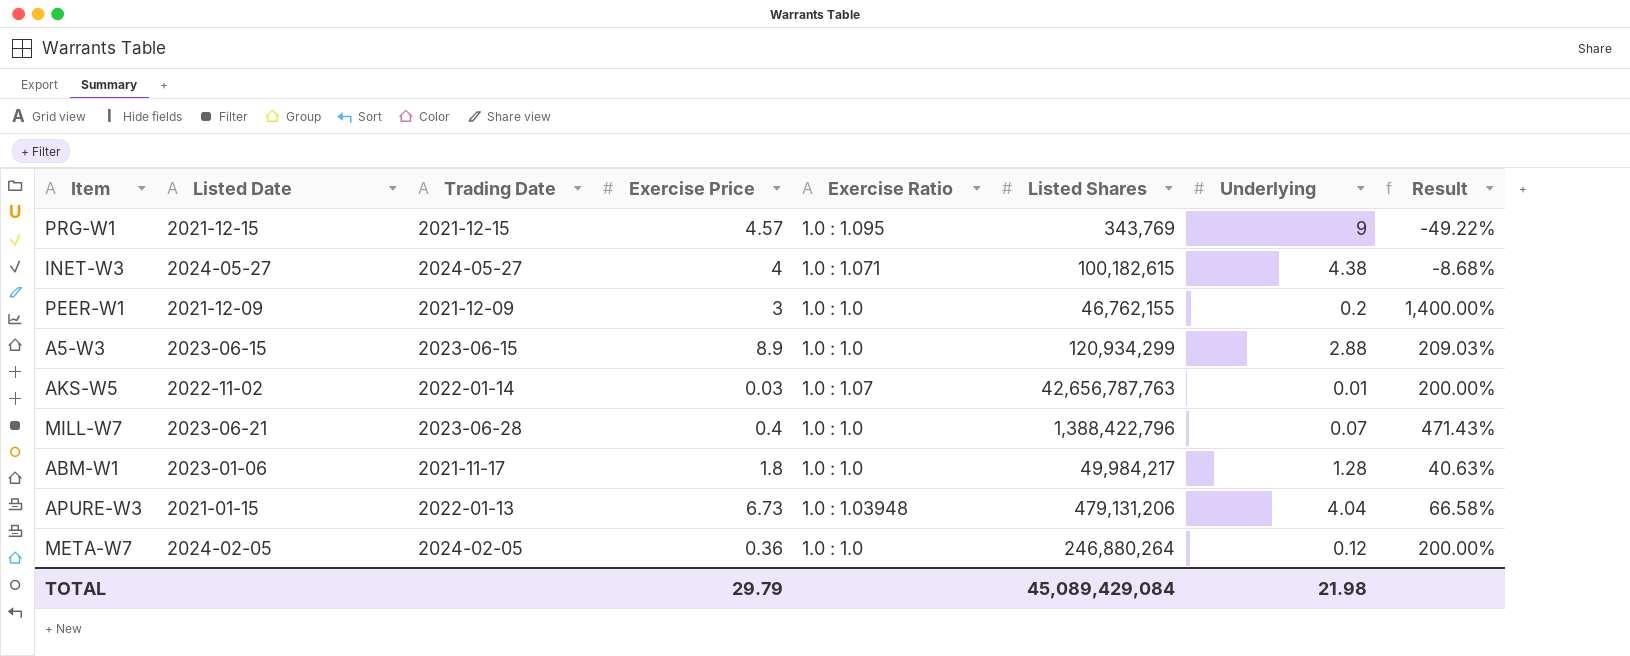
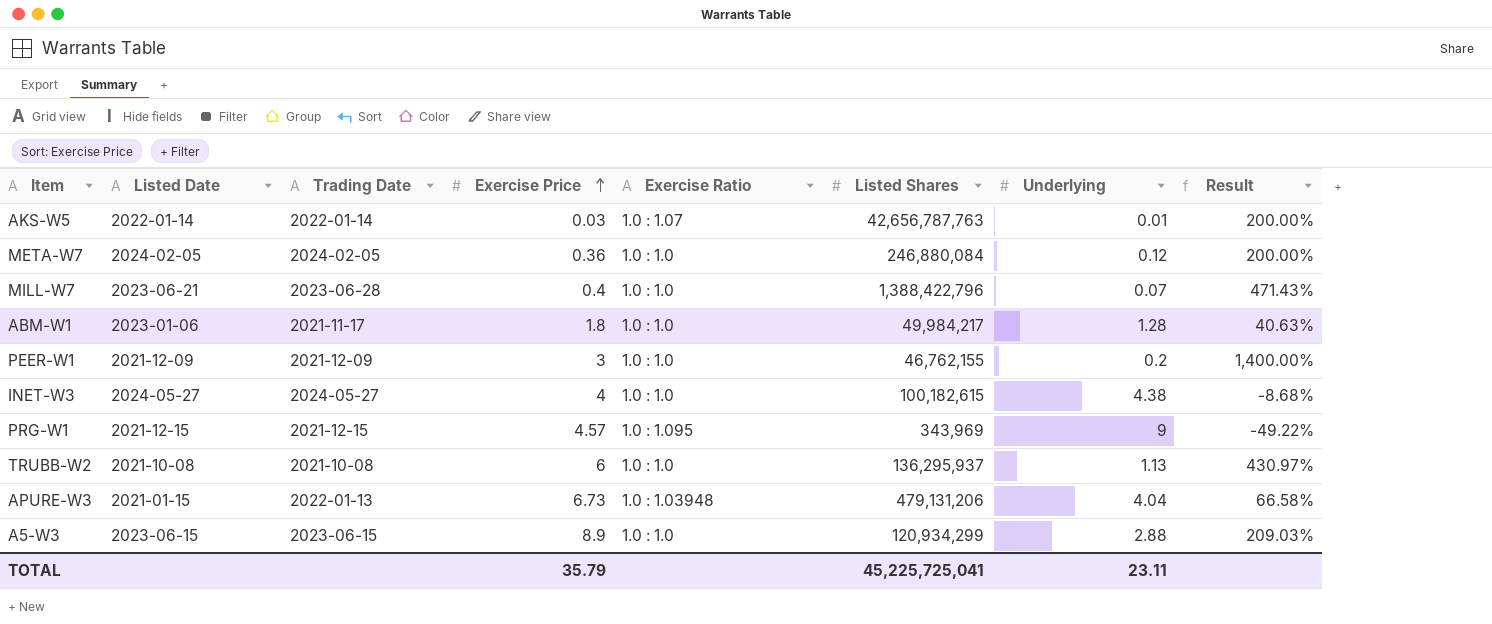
row order: none -> Exercise Price ascending
AKS-W5 | Listed Date: 2022-11-02 -> 2022-01-14
META-W7 | Listed Shares: 246,880,264 -> 246,880,084
INET-W3 | Exercise Ratio: 1.0 : 1.071 -> 1.0 : 1.0
PRG-W1 | Listed Shares: 343,769 -> 343,969
row TRUBB-W2: none -> 2021-10-08 | 2021-10-08 | 6 | 1.0 : 1.0 | 136,295,937 | 1.13 | 430.97%
TOTAL | Exercise Price: 29.79 -> 35.79
TOTAL | Listed Shares: 45,089,429,084 -> 45,225,725,041
TOTAL | Underlying: 21.98 -> 23.11

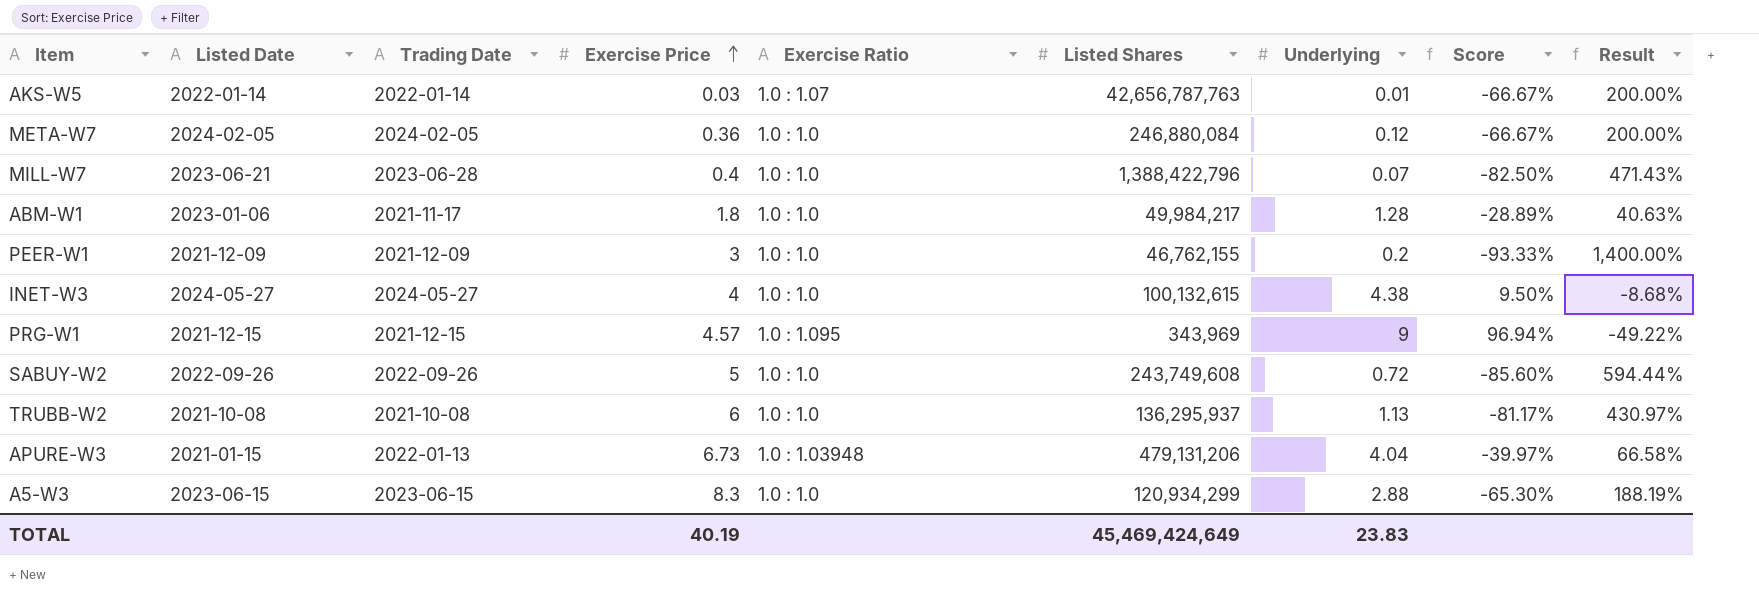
column Score | formula: none -> ([Underlying] - [Exercise Price]) / [Exercise Price]
INET-W3 | Listed Shares: 100,182,615 -> 100,132,615
row SABUY-W2: none -> 2022-09-26 | 2022-09-26 | 5 | 1.0 : 1.0 | 243,749,608 | 0.72 | -85.60% | 594.44%
A5-W3 | Exercise Price: 8.9 -> 8.3
A5-W3 | Result: 209.03% -> 188.19%
TOTAL | Exercise Price: 35.79 -> 40.19
TOTAL | Listed Shares: 45,225,725,041 -> 45,469,424,649
TOTAL | Underlying: 23.11 -> 23.83

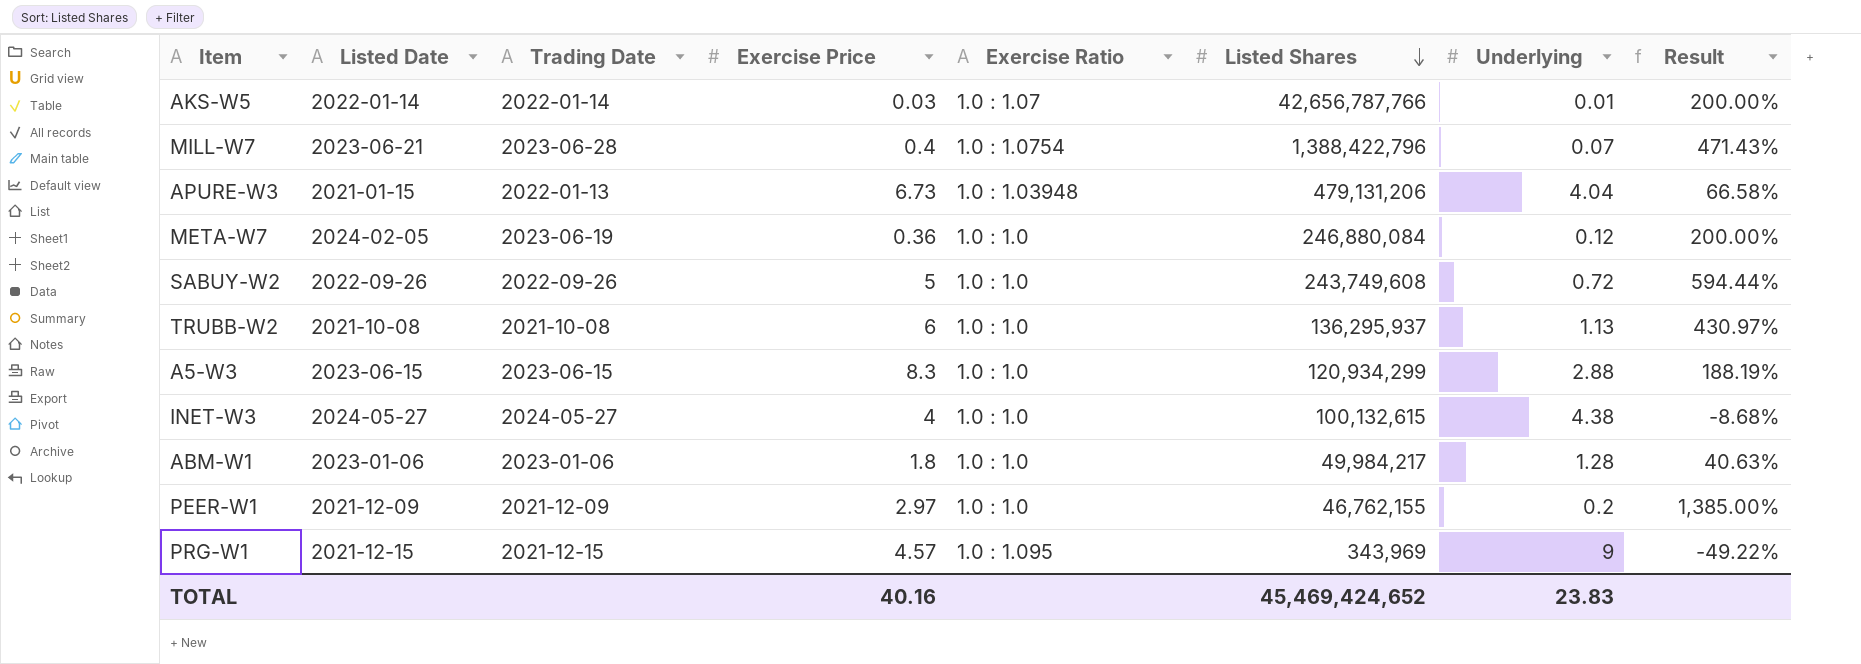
row order: Exercise Price ascending -> Listed Shares descending
column Score | formula: ([Underlying] - [Exercise Price]) / [Exercise Price] -> none
AKS-W5 | Listed Shares: 42,656,787,763 -> 42,656,787,766
MILL-W7 | Exercise Ratio: 1.0 : 1.0 -> 1.0 : 1.0754
META-W7 | Trading Date: 2024-02-05 -> 2023-06-19
ABM-W1 | Trading Date: 2021-11-17 -> 2023-01-06
PEER-W1 | Exercise Price: 3 -> 2.97
PEER-W1 | Result: 1,400.00% -> 1,385.00%
TOTAL | Exercise Price: 40.19 -> 40.16
TOTAL | Listed Shares: 45,469,424,649 -> 45,469,424,652

